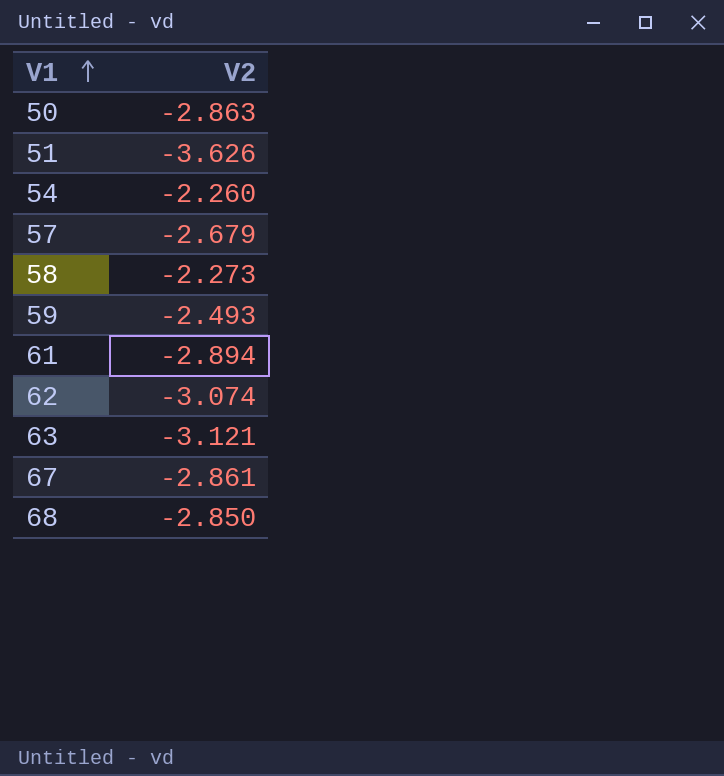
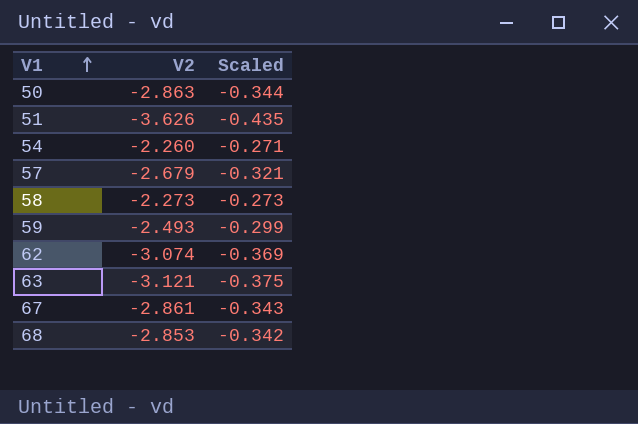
column Scaled | formula: none -> [V2] * 0.12
row 61: -2.894 -> none
68 | V2: -2.850 -> -2.853

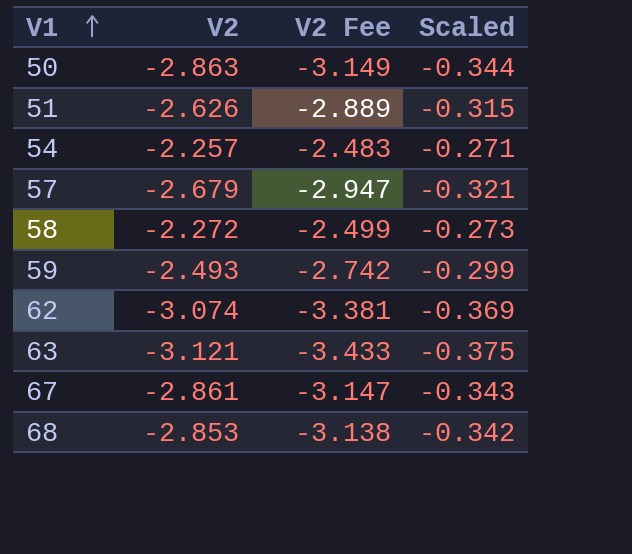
column V2 Fee | formula: none -> [V2] * 1.1
51 | V2: -3.626 -> -2.626
51 | Scaled: -0.435 -> -0.315
54 | V2: -2.260 -> -2.257
58 | V2: -2.273 -> -2.272

